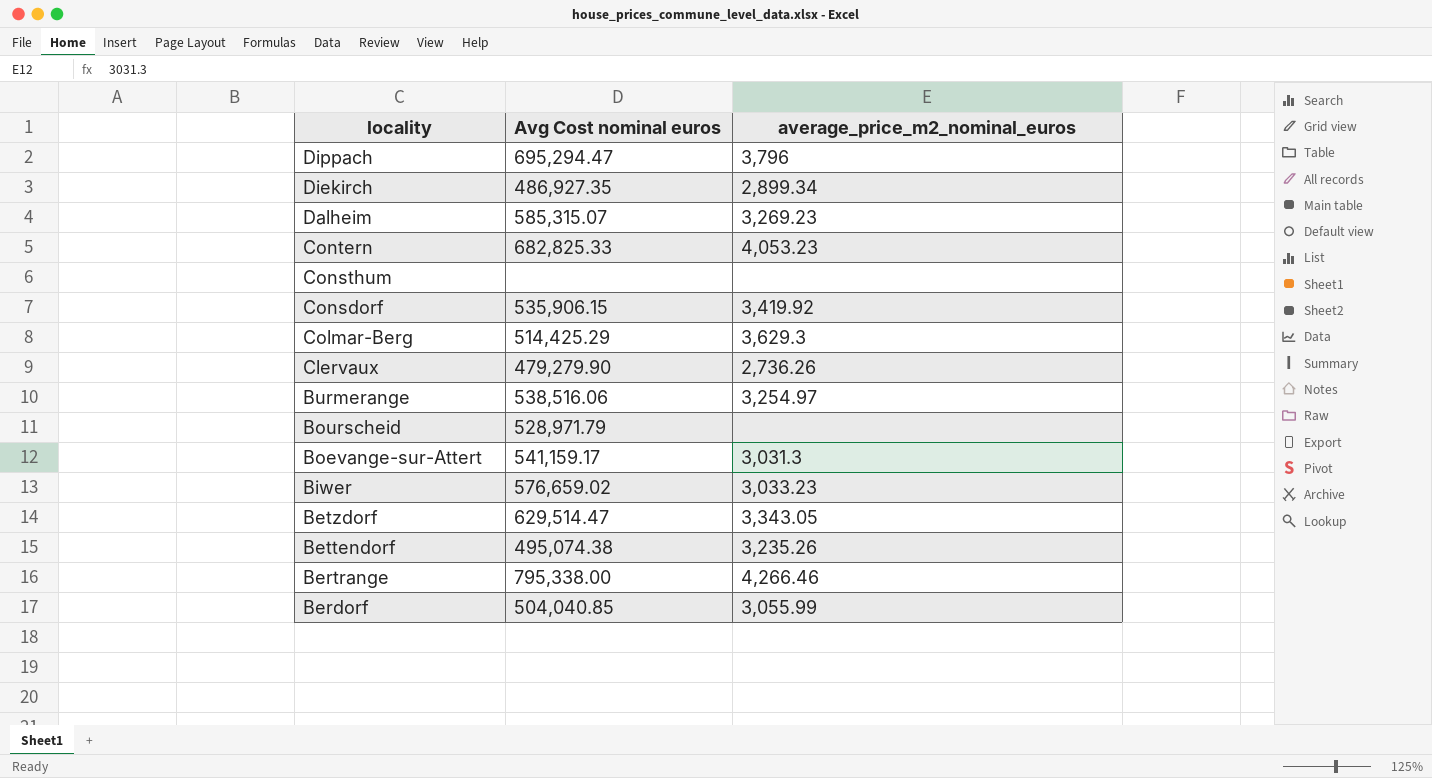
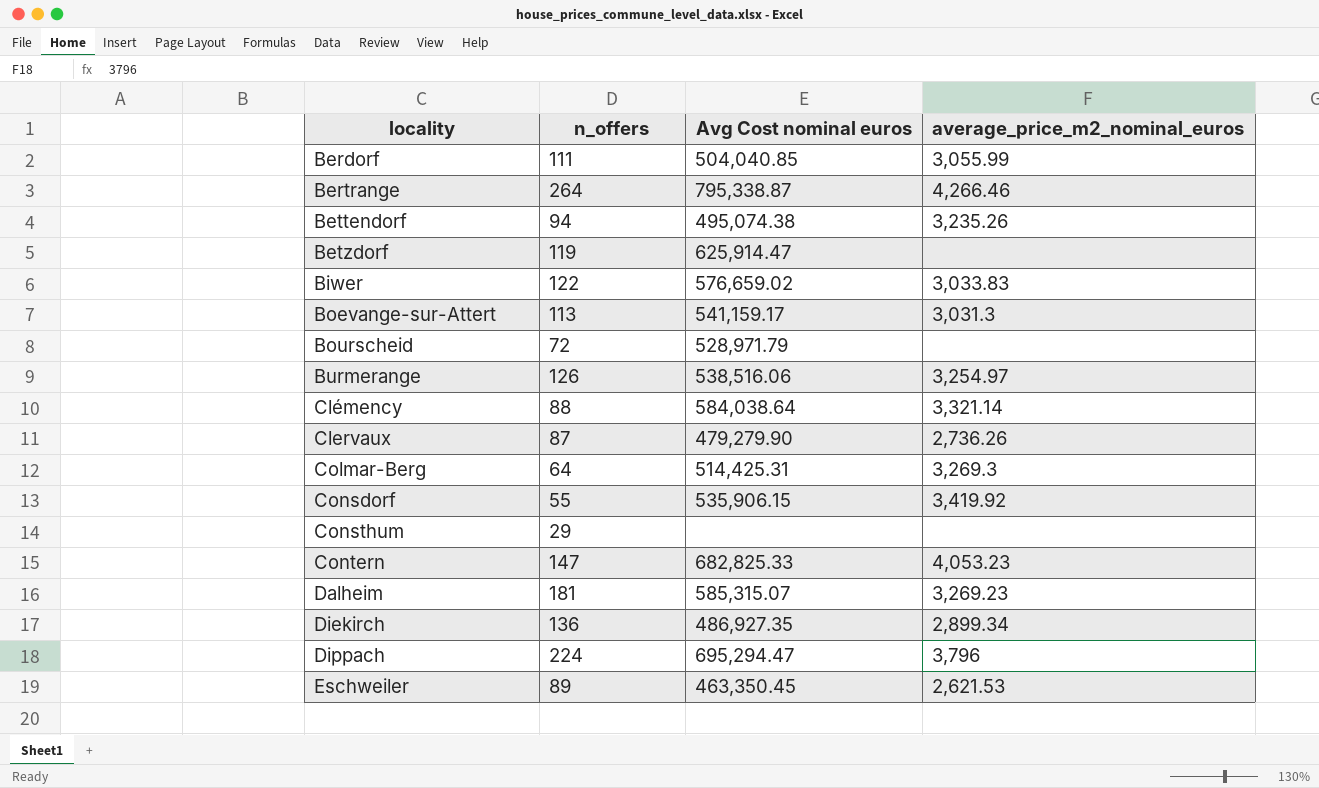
row order: locality descending -> locality ascending
column n_offers | position: none -> 2
Bertrange | Avg Cost nominal euros: 795,338.00 -> 795,338.87
Betzdorf | Avg Cost nominal euros: 629,514.47 -> 625,914.47
Betzdorf | average_price_m2_nominal_euros: 3,343.05 -> none
Biwer | average_price_m2_nominal_euros: 3,033.23 -> 3,033.83
row Clémency: none -> 88 | 584,038.64 | 3,321.14
Colmar-Berg | Avg Cost nominal euros: 514,425.29 -> 514,425.31
Colmar-Berg | average_price_m2_nominal_euros: 3,629.3 -> 3,269.3
row Eschweiler: none -> 89 | 463,350.45 | 2,621.53

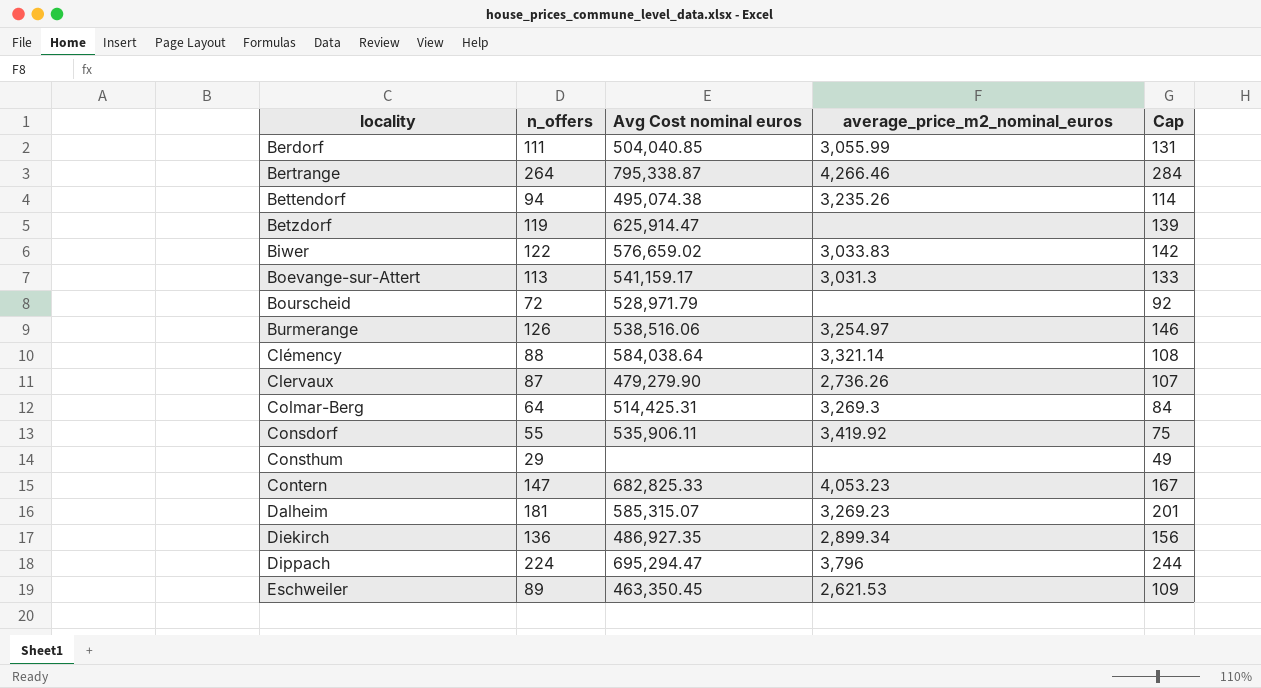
column Cap | formula: none -> [n_offers] + 20
Consdorf | Avg Cost nominal euros: 535,906.15 -> 535,906.11

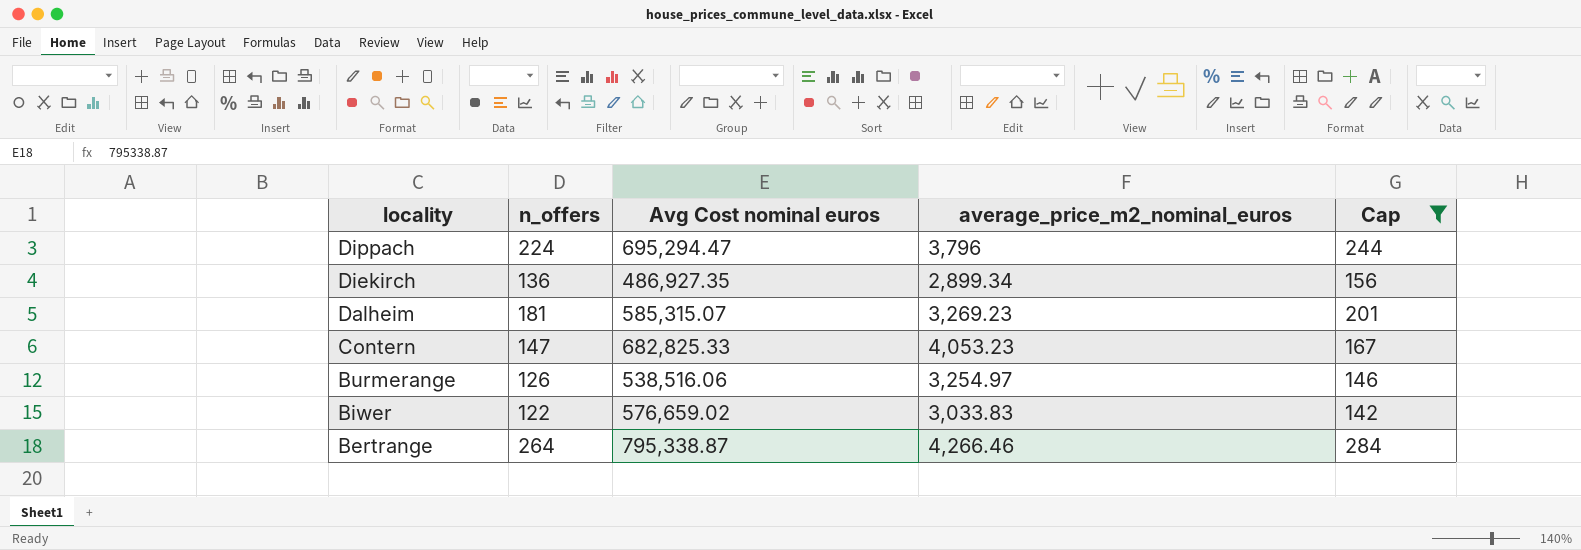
filter: none -> Cap >= 142
row order: locality ascending -> locality descending

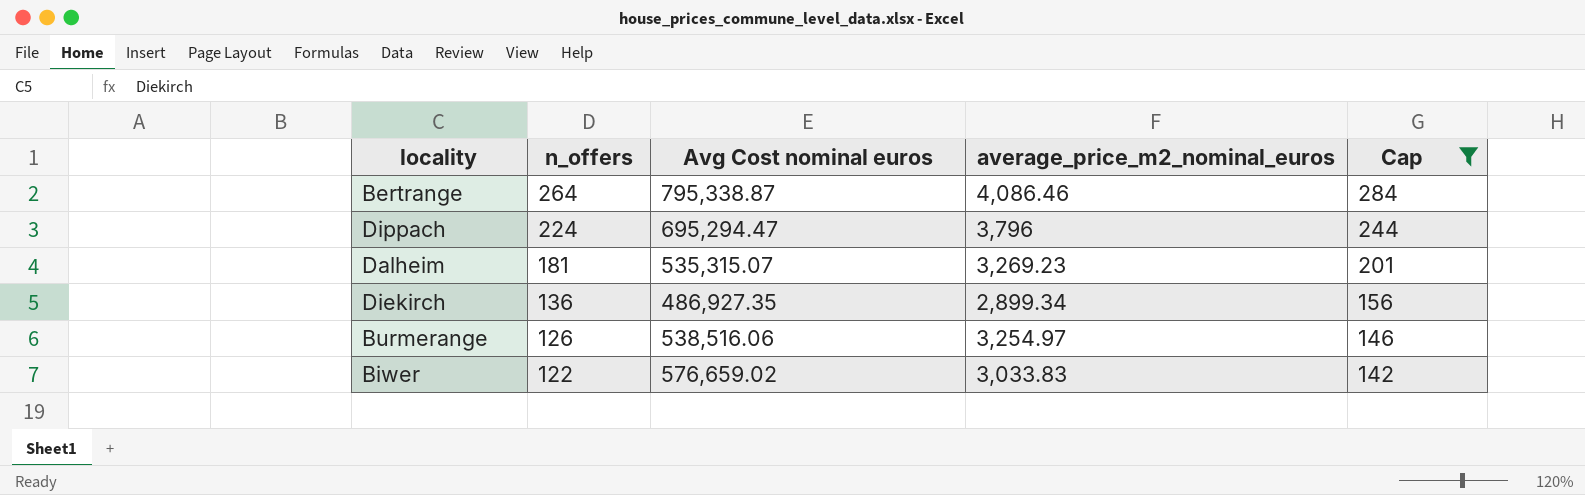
row order: locality descending -> n_offers descending
row Contern: 147 | 682,825.33 | 4,053.23 | 167 -> none
Bertrange | average_price_m2_nominal_euros: 4,266.46 -> 4,086.46
Dalheim | Avg Cost nominal euros: 585,315.07 -> 535,315.07

